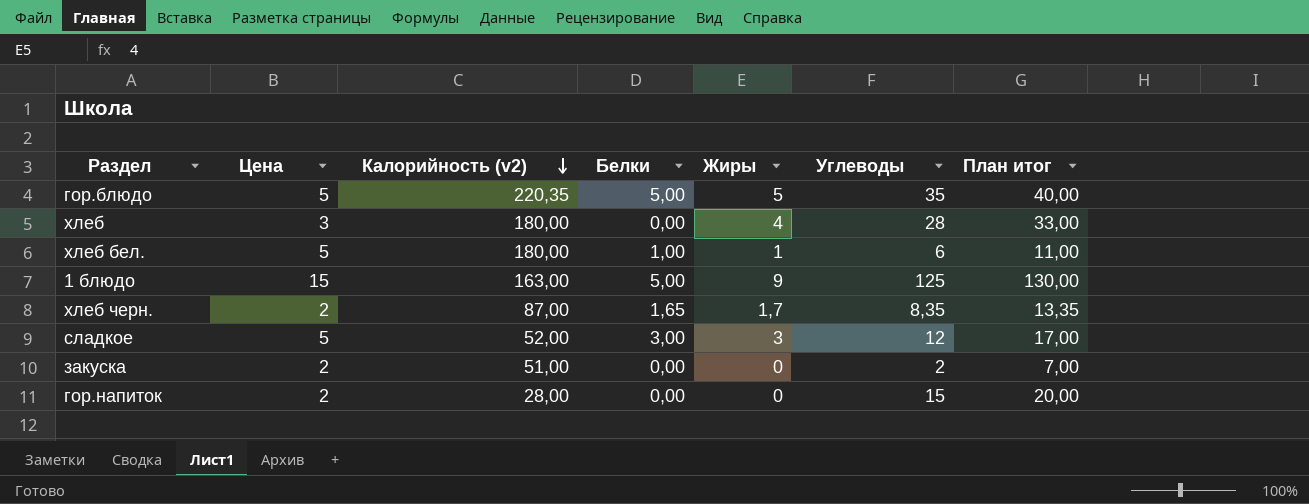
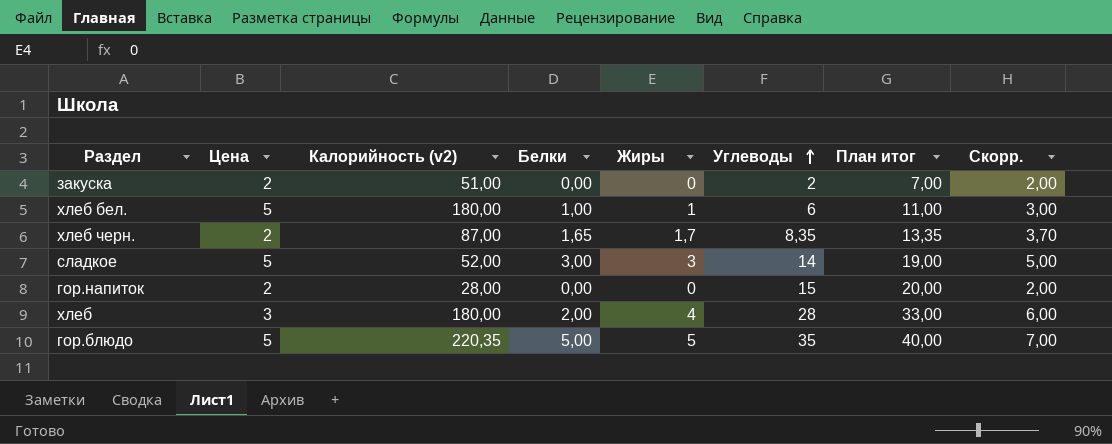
row order: Калорийность (v2) descending -> Углеводы ascending
column Скорр. | formula: none -> [Жиры] + 2
row 1 блюдо: 15 | 163,00 | 5,00 | 9 | 125 | 130,00 -> none
сладкое | Углеводы: 12 -> 14
сладкое | План итог: 17,00 -> 19,00
хлеб | Белки: 0,00 -> 2,00

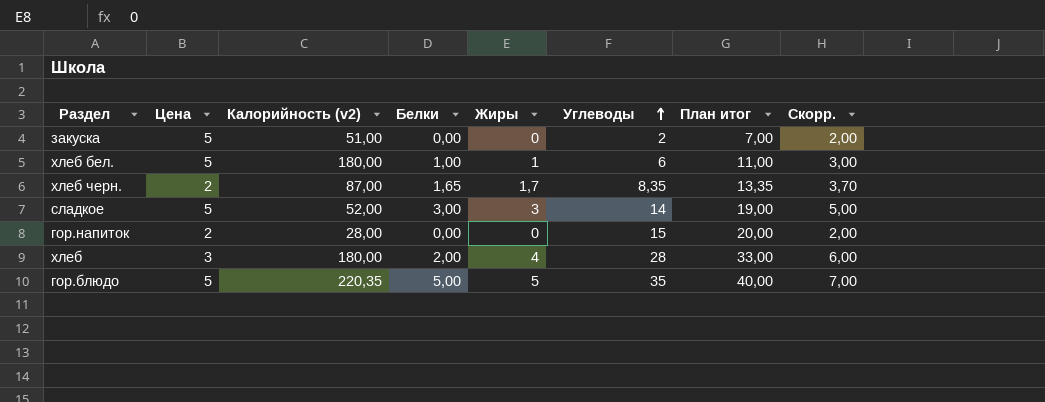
закуска | Цена: 2 -> 5

